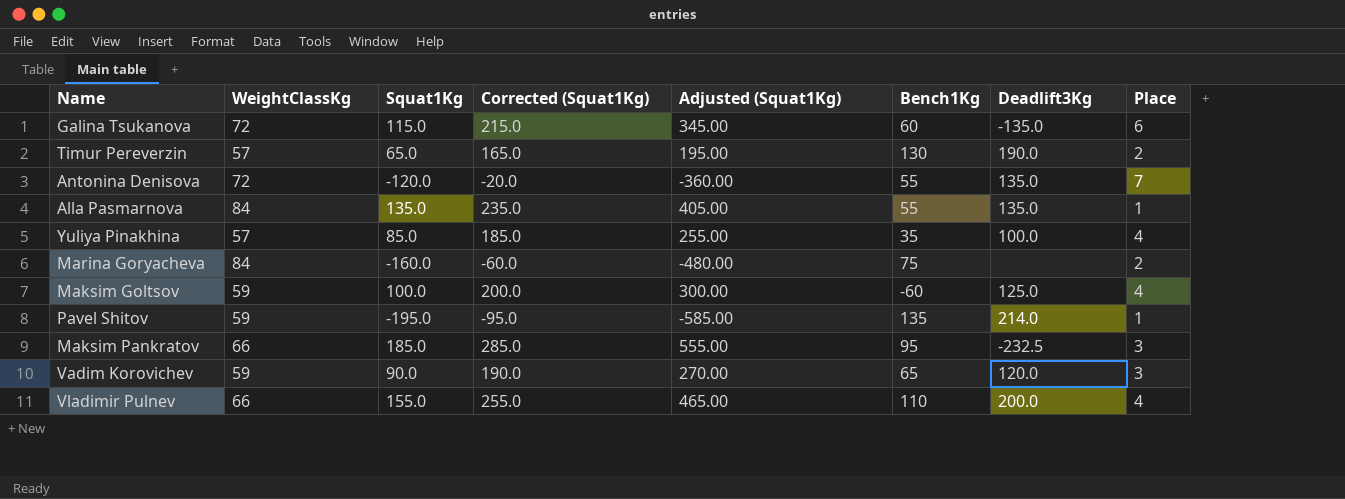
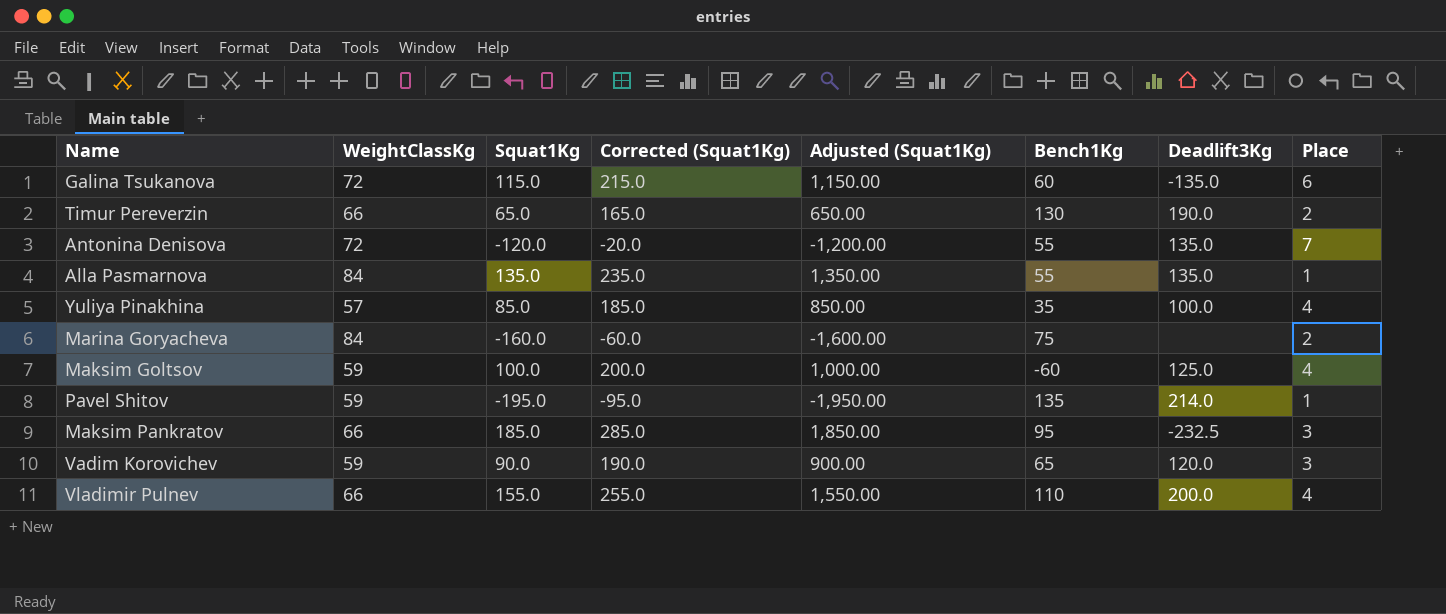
column Adjusted (Squat1Kg) | formula: [Squat1Kg] * 3 -> [Squat1Kg] * 10
Timur Pereverzin | WeightClassKg: 57 -> 66

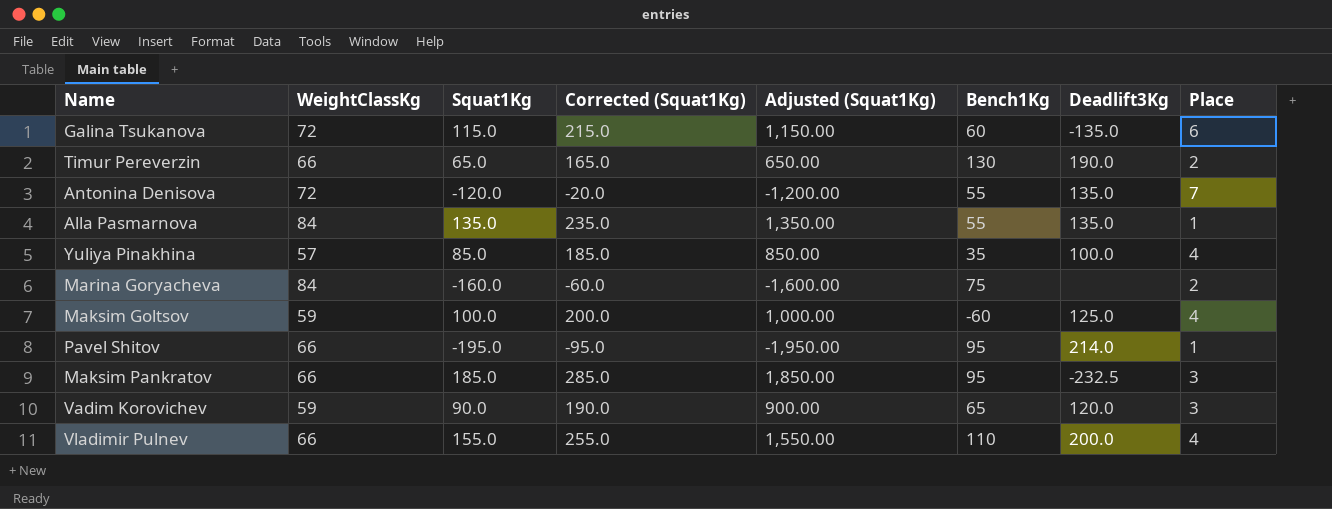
Pavel Shitov | WeightClassKg: 59 -> 66
Pavel Shitov | Bench1Kg: 135 -> 95

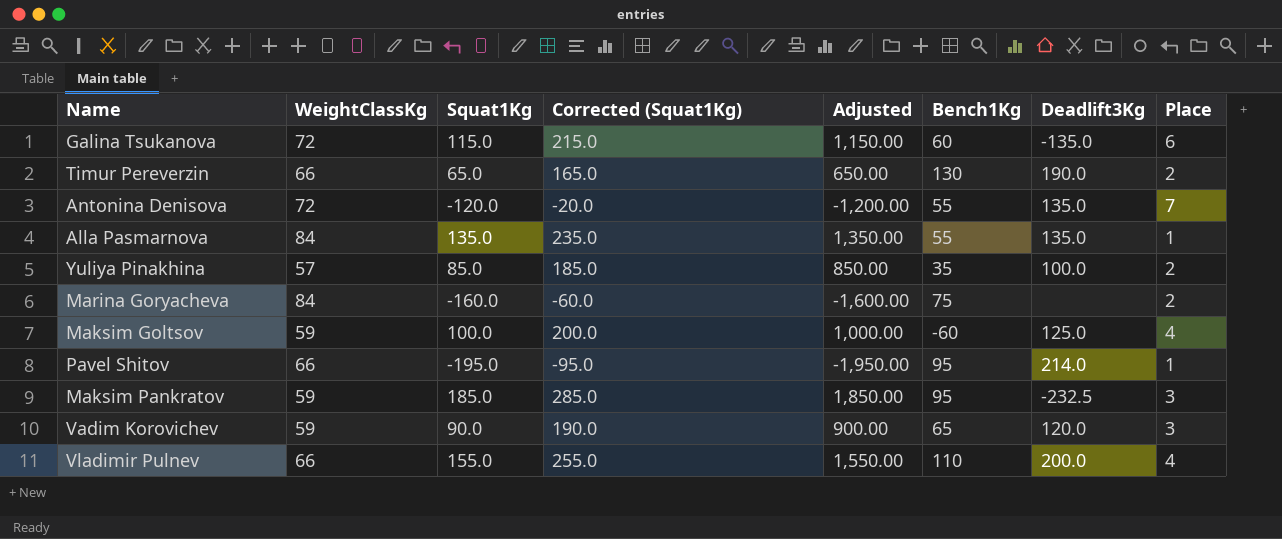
column name: Adjusted (Squat1Kg) -> Adjusted
Yuliya Pinakhina | Place: 4 -> 2
Maksim Pankratov | WeightClassKg: 66 -> 59

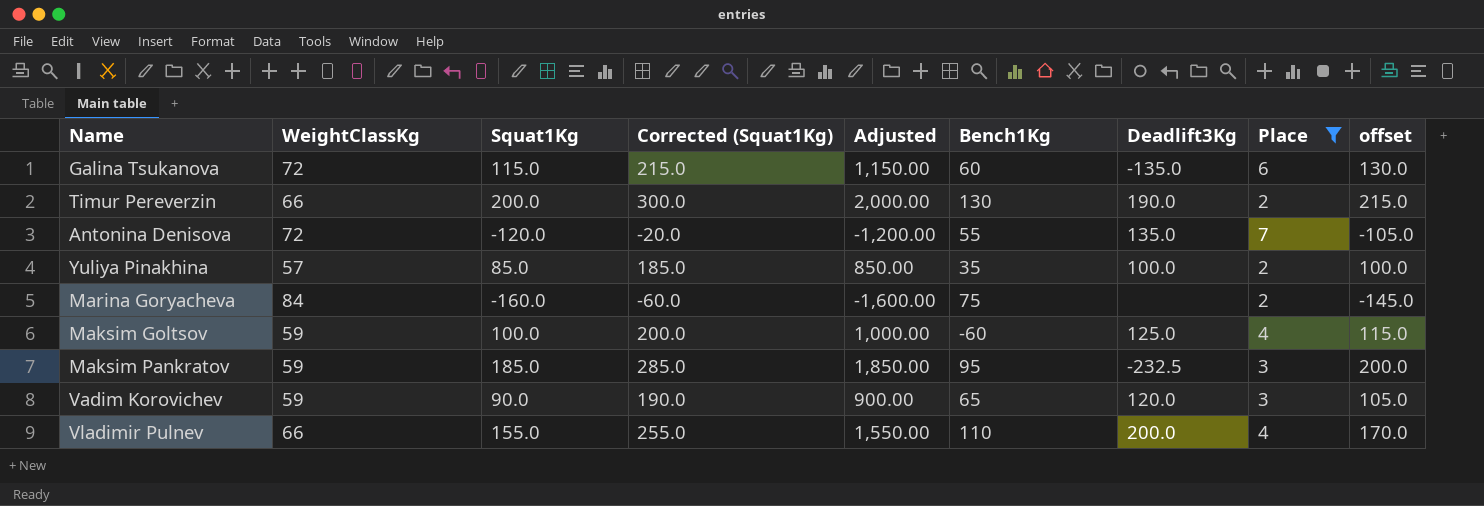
filter: none -> Place != 1
column offset | formula: none -> [Squat1Kg] + 15
Timur Pereverzin | Squat1Kg: 65.0 -> 200.0
Timur Pereverzin | Corrected (Squat1Kg): 165.0 -> 300.0
Timur Pereverzin | Adjusted: 650.00 -> 2,000.00

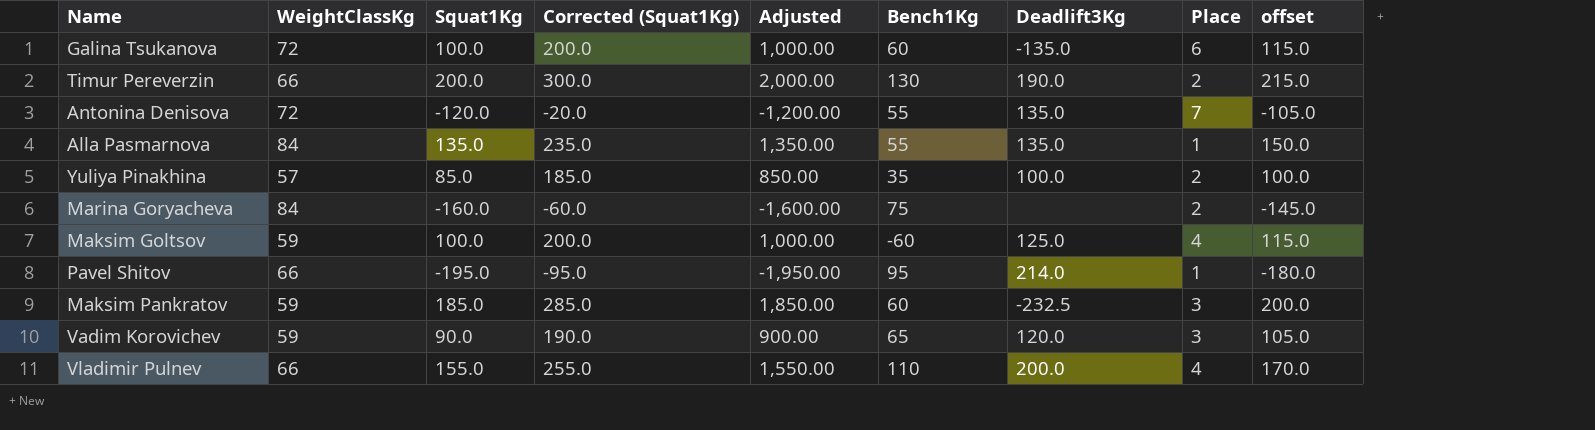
filter: Place != 1 -> none
Galina Tsukanova | Squat1Kg: 115.0 -> 100.0
Galina Tsukanova | Corrected (Squat1Kg): 215.0 -> 200.0
Galina Tsukanova | Adjusted: 1,150.00 -> 1,000.00
Galina Tsukanova | offset: 130.0 -> 115.0
Maksim Pankratov | Bench1Kg: 95 -> 60

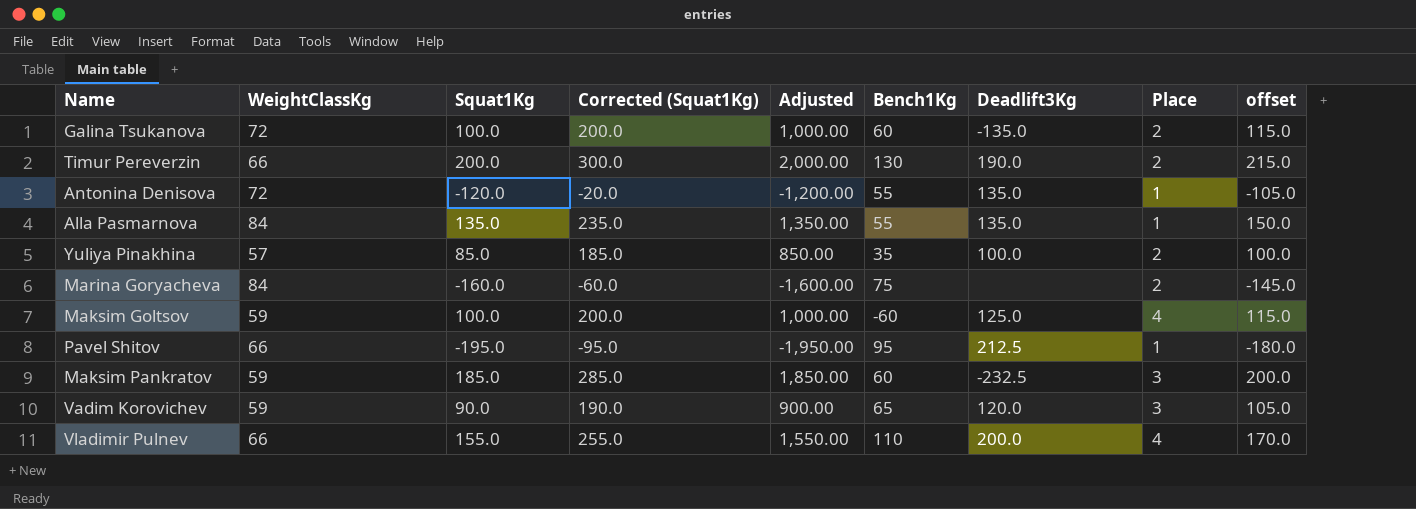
Galina Tsukanova | Place: 6 -> 2
Antonina Denisova | Place: 7 -> 1
Pavel Shitov | Deadlift3Kg: 214.0 -> 212.5

